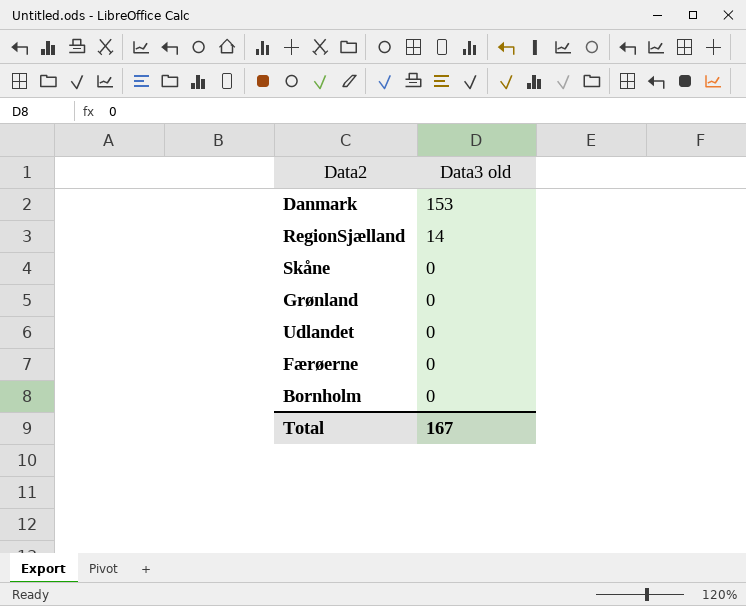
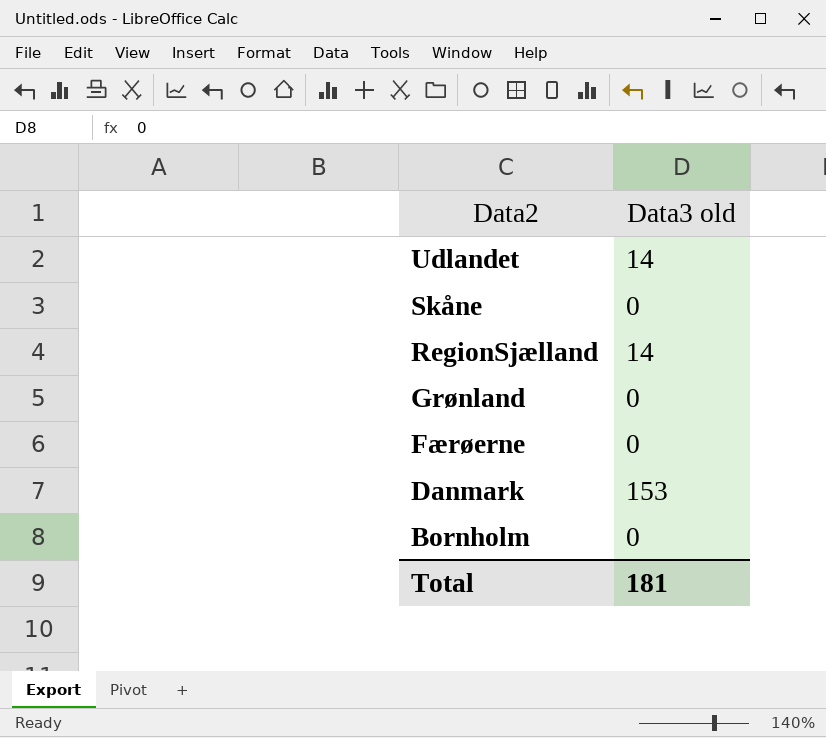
row order: Data3 old descending -> Data2 descending
Udlandet | Data3 old: 0 -> 14
Total | Data3 old: 167 -> 181

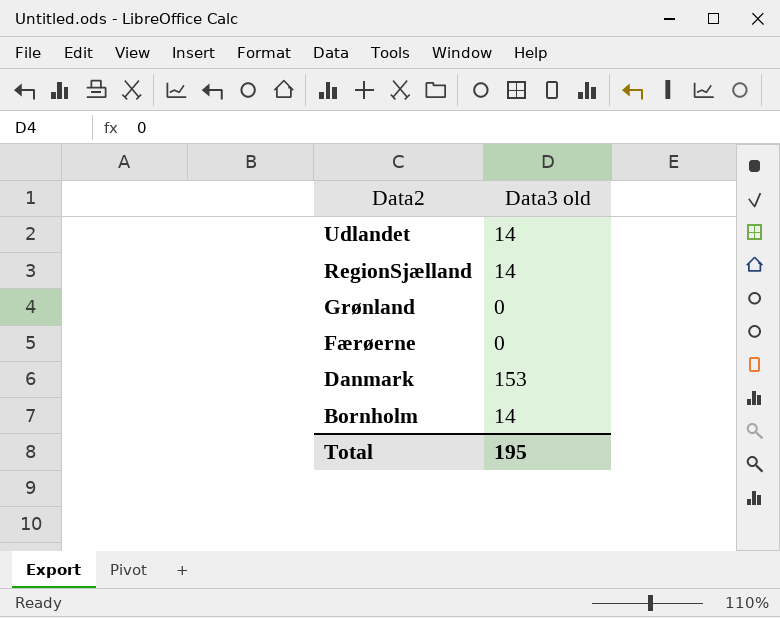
row Skåne: 0 -> none
Bornholm | Data3 old: 0 -> 14
Total | Data3 old: 181 -> 195

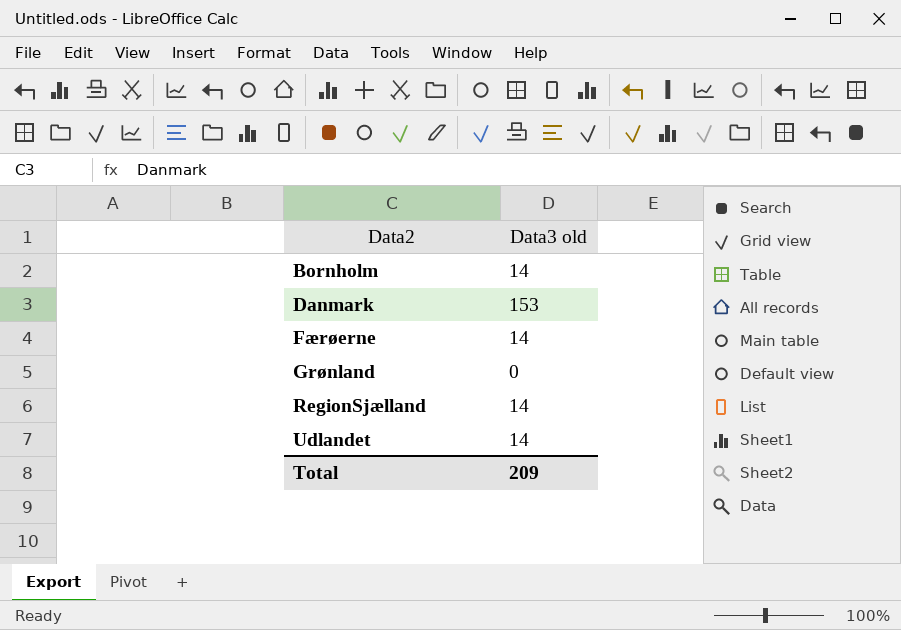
row order: Data2 descending -> Data2 ascending
Færøerne | Data3 old: 0 -> 14
Total | Data3 old: 195 -> 209

